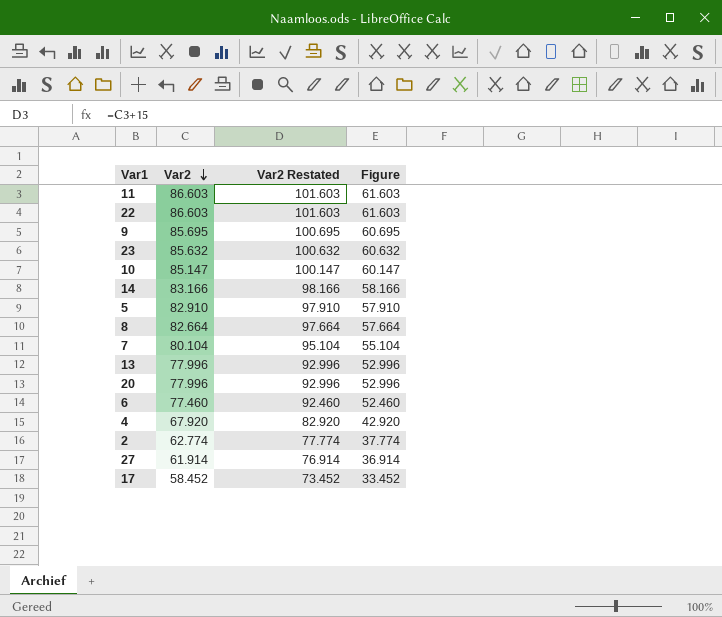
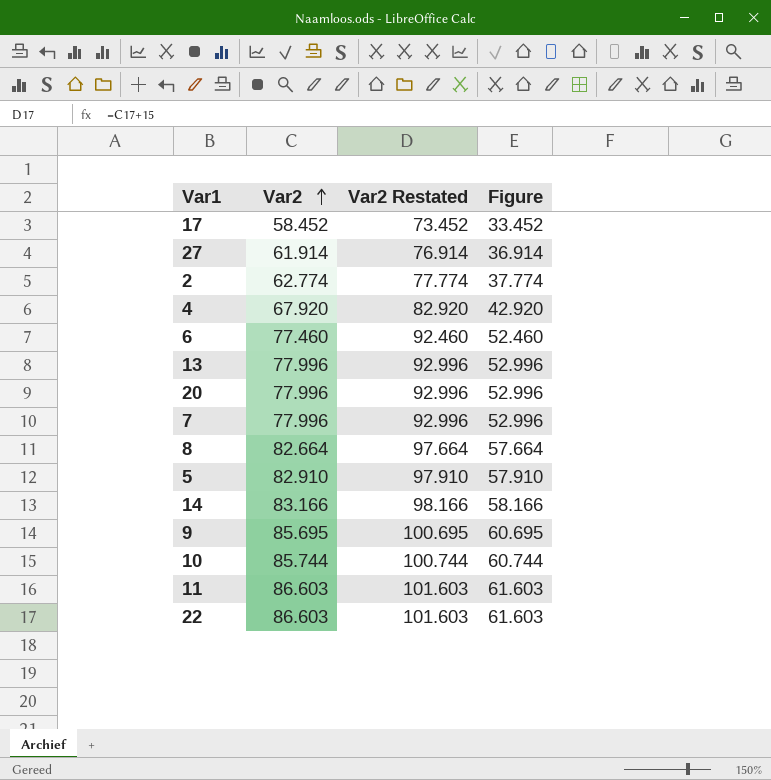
row order: Var2 descending -> Var2 ascending
row 23: 85.632 | 100.632 | 60.632 -> none
7 | Var2: 80.104 -> 77.996
7 | Var2 Restated: 95.104 -> 92.996
7 | Figure: 55.104 -> 52.996
10 | Var2: 85.147 -> 85.744
10 | Var2 Restated: 100.147 -> 100.744
10 | Figure: 60.147 -> 60.744

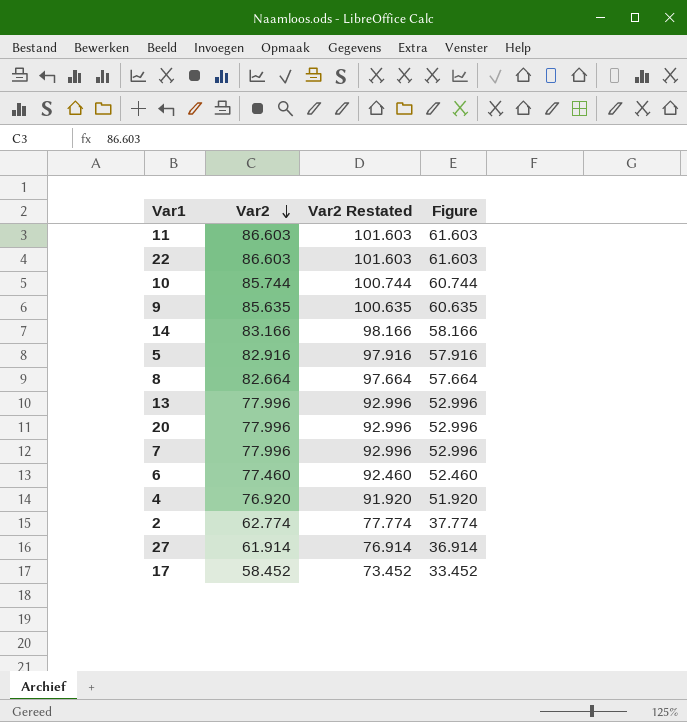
row order: Var2 ascending -> Var2 descending
9 | Var2: 85.695 -> 85.635
9 | Var2 Restated: 100.695 -> 100.635
9 | Figure: 60.695 -> 60.635
5 | Var2: 82.910 -> 82.916
5 | Var2 Restated: 97.910 -> 97.916
5 | Figure: 57.910 -> 57.916
4 | Var2: 67.920 -> 76.920
4 | Var2 Restated: 82.920 -> 91.920
4 | Figure: 42.920 -> 51.920

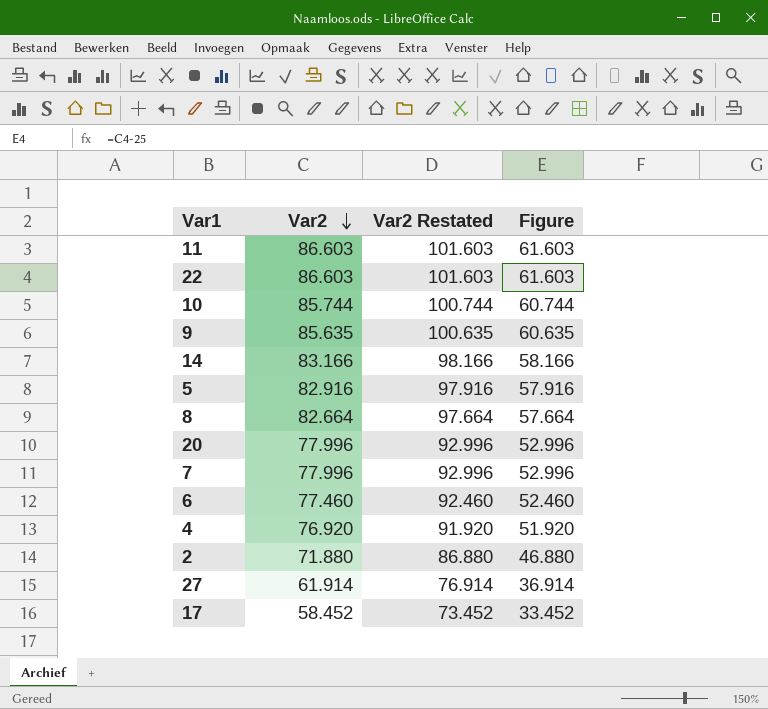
row 13: 77.996 | 92.996 | 52.996 -> none
2 | Var2: 62.774 -> 71.880
2 | Var2 Restated: 77.774 -> 86.880
2 | Figure: 37.774 -> 46.880

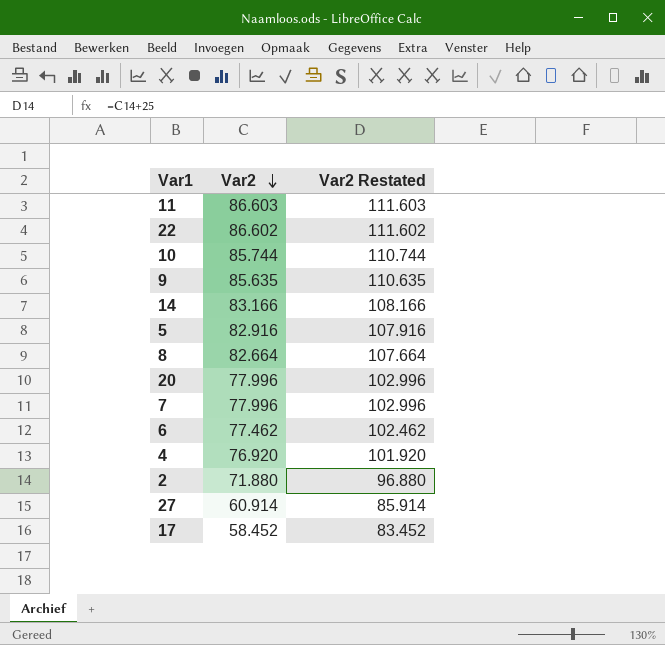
column Figure | formula: [Var2] - 25 -> none
column Var2 Restated | formula: [Var2] + 15 -> [Var2] + 25
22 | Var2: 86.603 -> 86.602
6 | Var2: 77.460 -> 77.462
27 | Var2: 61.914 -> 60.914

